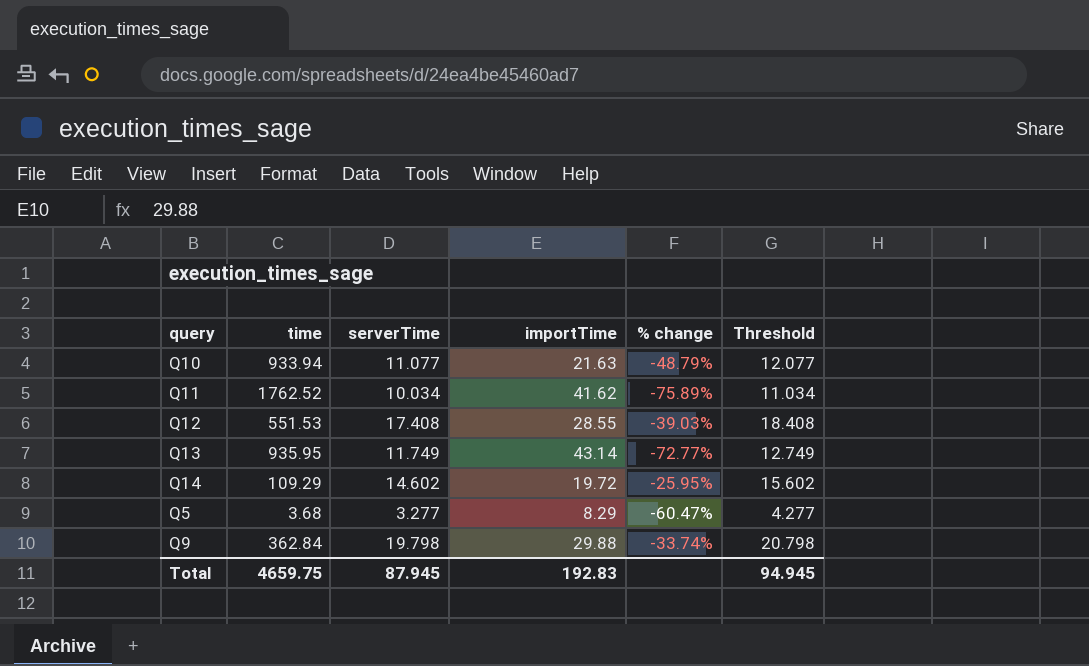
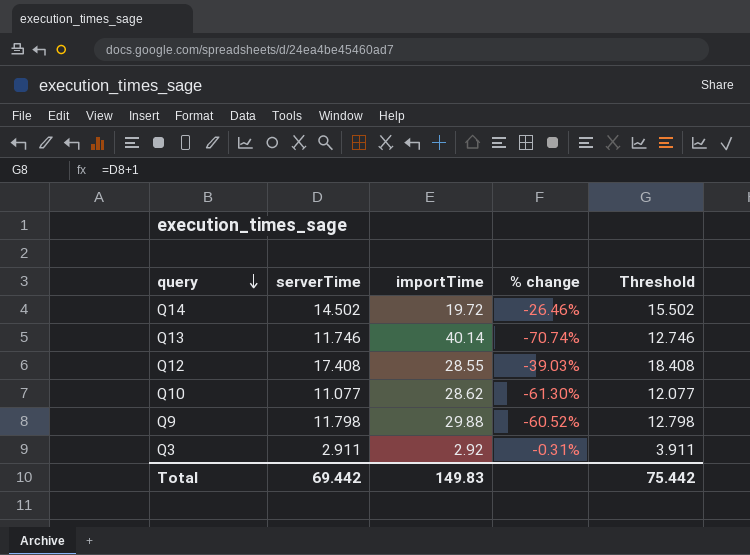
row order: none -> query descending
column time | position: 2 -> none
row Q11: 1762.52 | 10.034 | 41.62 | -75.89% | 11.034 -> none
row Q5: 3.68 | 3.277 | 8.29 | -60.47% | 4.277 -> none
Q14 | serverTime: 14.602 -> 14.502
Q14 | % change: -25.95% -> -26.46%
Q14 | Threshold: 15.602 -> 15.502
Q13 | serverTime: 11.749 -> 11.746
Q13 | importTime: 43.14 -> 40.14
Q13 | % change: -72.77% -> -70.74%
Q13 | Threshold: 12.749 -> 12.746
Q10 | importTime: 21.63 -> 28.62
Q10 | % change: -48.79% -> -61.30%
Q9 | serverTime: 19.798 -> 11.798
Q9 | % change: -33.74% -> -60.52%
Q9 | Threshold: 20.798 -> 12.798
row Q3: none -> 2.911 | 2.92 | -0.31% | 3.911
Total | serverTime: 87.945 -> 69.442
Total | importTime: 192.83 -> 149.83
Total | Threshold: 94.945 -> 75.442

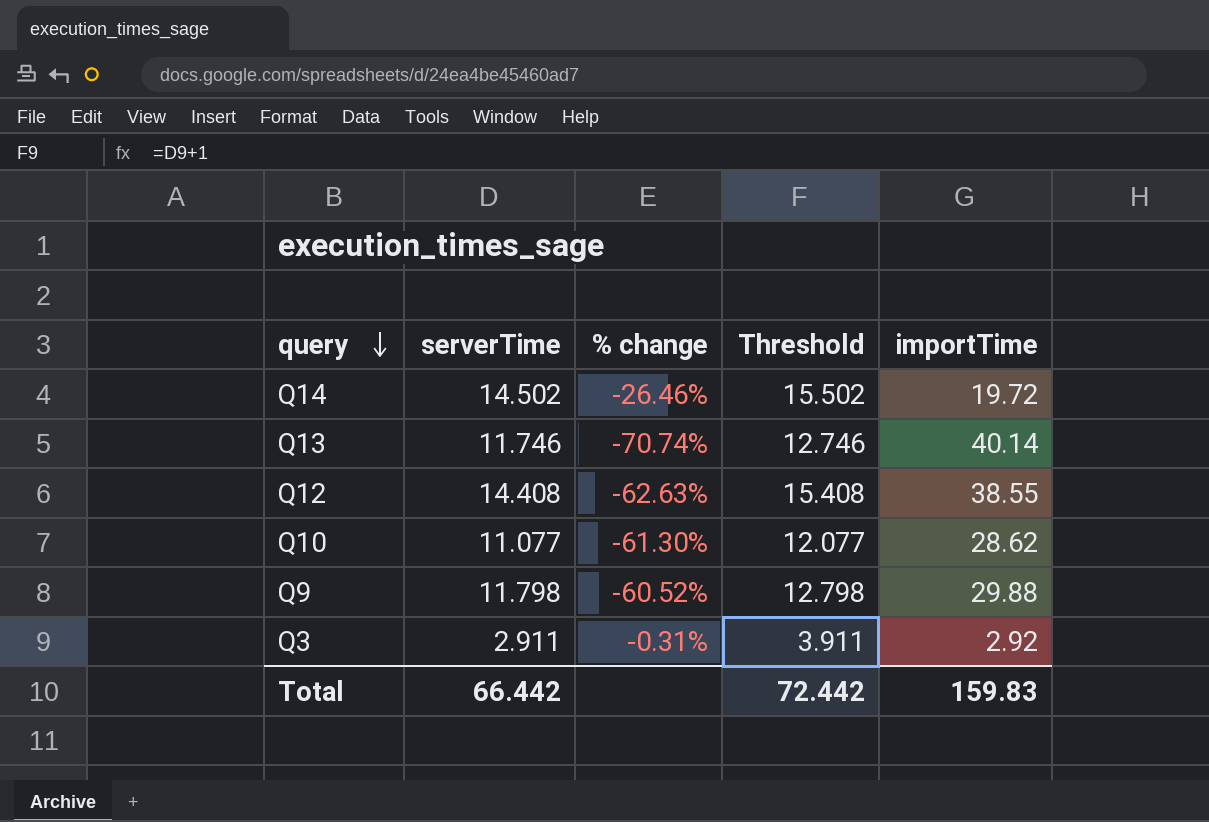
column importTime | position: 3 -> 5
Q12 | serverTime: 17.408 -> 14.408
Q12 | % change: -39.03% -> -62.63%
Q12 | Threshold: 18.408 -> 15.408
Q12 | importTime: 28.55 -> 38.55
Total | serverTime: 69.442 -> 66.442
Total | Threshold: 75.442 -> 72.442
Total | importTime: 149.83 -> 159.83

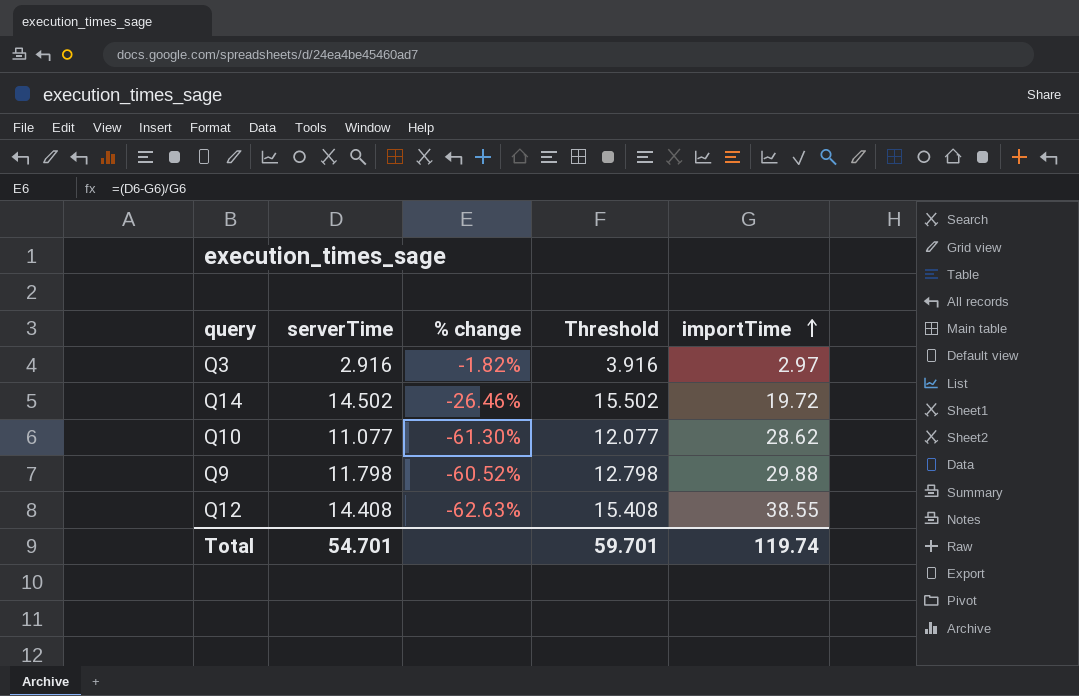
row order: query descending -> importTime ascending
row Q13: 11.746 | -70.74% | 12.746 | 40.14 -> none
Q3 | serverTime: 2.911 -> 2.916
Q3 | % change: -0.31% -> -1.82%
Q3 | Threshold: 3.911 -> 3.916
Q3 | importTime: 2.92 -> 2.97
Total | serverTime: 66.442 -> 54.701
Total | Threshold: 72.442 -> 59.701
Total | importTime: 159.83 -> 119.74

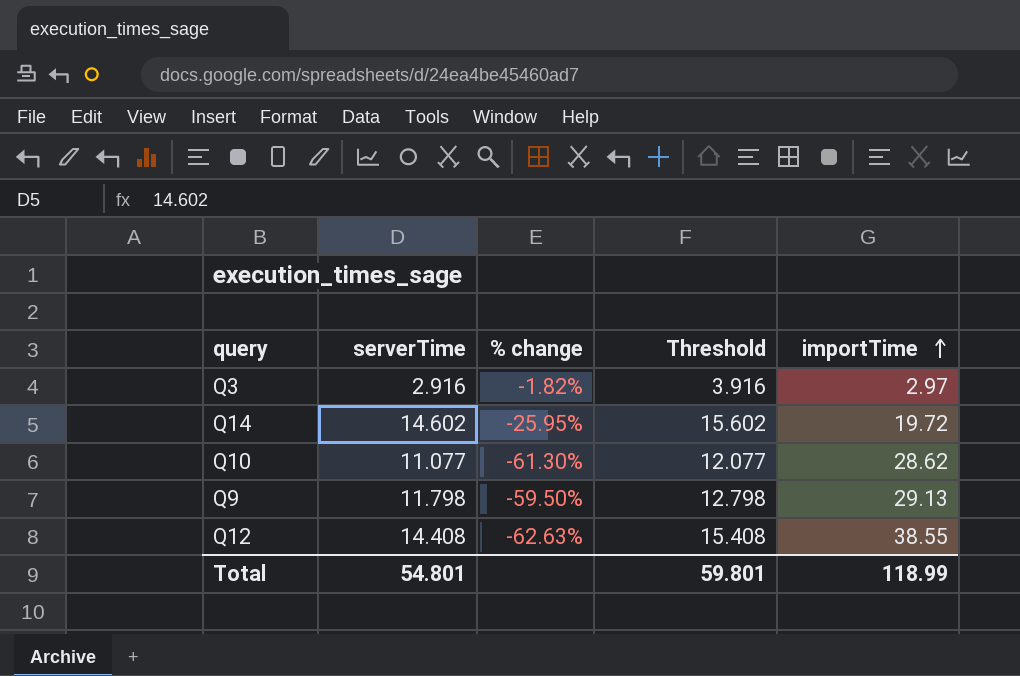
Q14 | serverTime: 14.502 -> 14.602
Q14 | % change: -26.46% -> -25.95%
Q14 | Threshold: 15.502 -> 15.602
Q9 | % change: -60.52% -> -59.50%
Q9 | importTime: 29.88 -> 29.13
Total | serverTime: 54.701 -> 54.801
Total | Threshold: 59.701 -> 59.801
Total | importTime: 119.74 -> 118.99

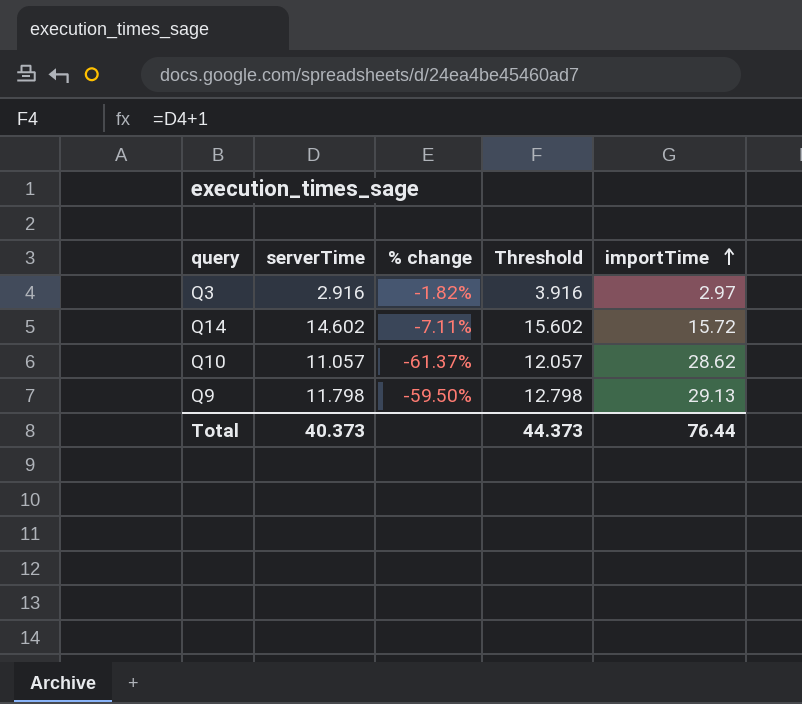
row Q12: 14.408 | -62.63% | 15.408 | 38.55 -> none
Q14 | % change: -25.95% -> -7.11%
Q14 | importTime: 19.72 -> 15.72
Q10 | serverTime: 11.077 -> 11.057
Q10 | % change: -61.30% -> -61.37%
Q10 | Threshold: 12.077 -> 12.057
Total | serverTime: 54.801 -> 40.373
Total | Threshold: 59.801 -> 44.373
Total | importTime: 118.99 -> 76.44

